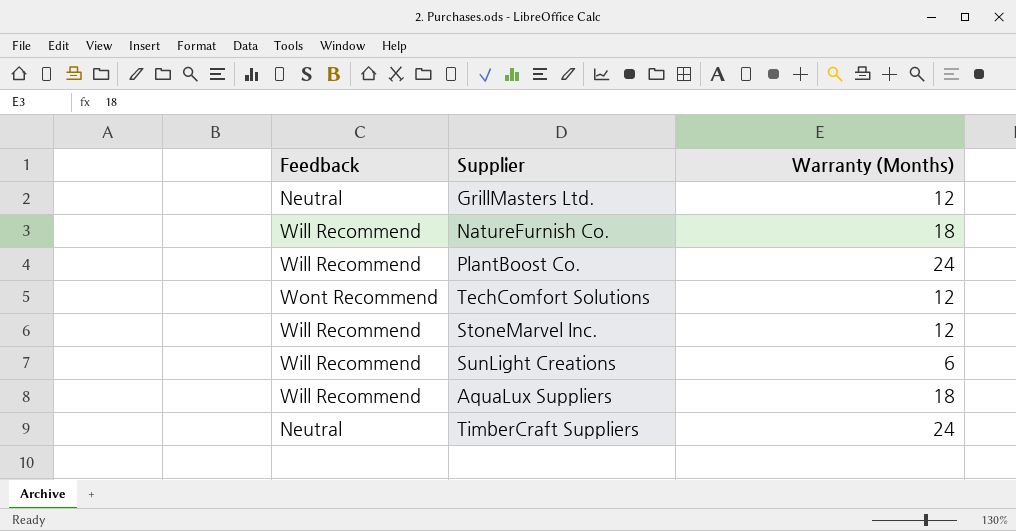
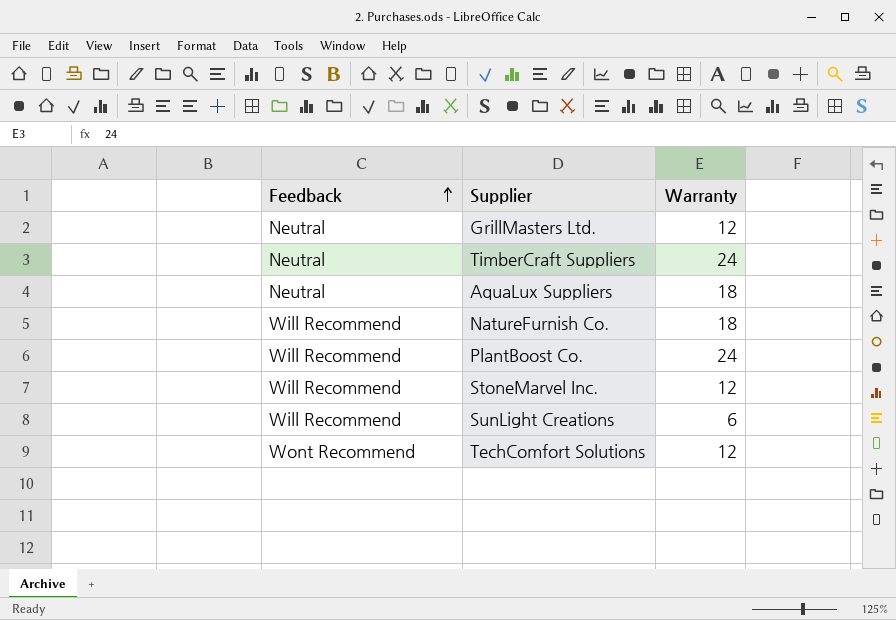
row order: none -> Feedback ascending
column name: Warranty (Months) -> Warranty
AquaLux Suppliers | Feedback: Will Recommend -> Neutral

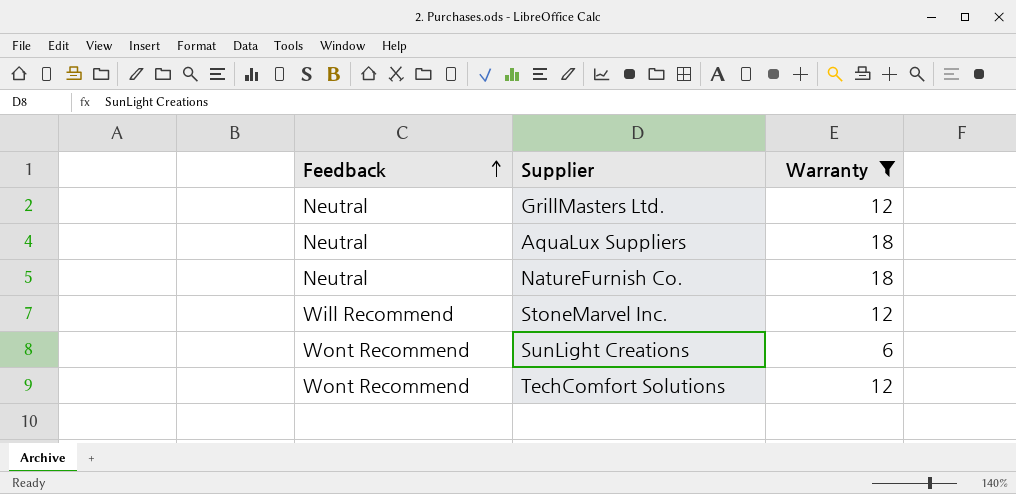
filter: none -> Warranty != 24
NatureFurnish Co. | Feedback: Will Recommend -> Neutral
SunLight Creations | Feedback: Will Recommend -> Wont Recommend

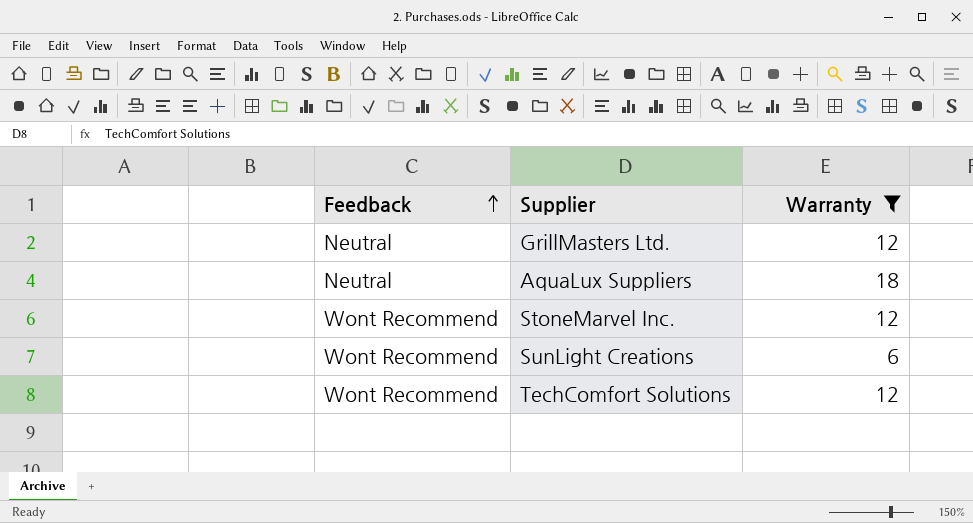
row NatureFurnish Co.: Neutral | 18 -> none
StoneMarvel Inc. | Feedback: Will Recommend -> Wont Recommend

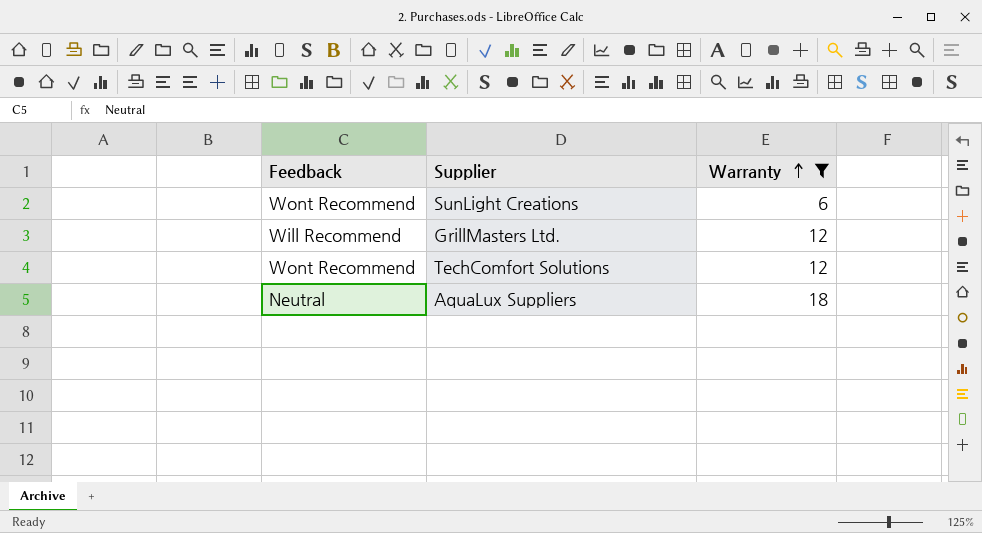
row order: Feedback ascending -> Warranty ascending
row StoneMarvel Inc.: Wont Recommend | 12 -> none
GrillMasters Ltd. | Feedback: Neutral -> Will Recommend

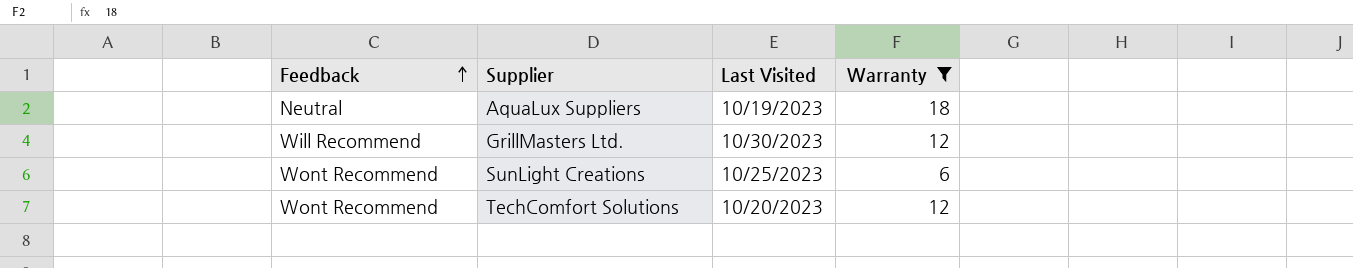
row order: Warranty ascending -> Feedback ascending
column Last Visited | position: none -> 3

